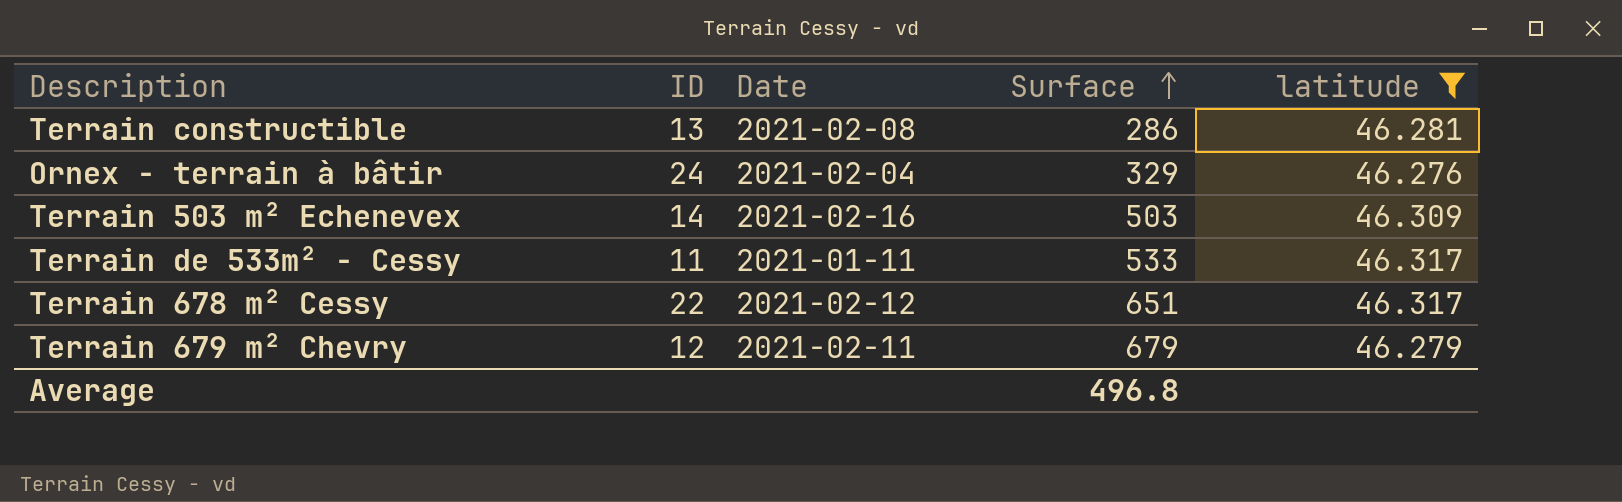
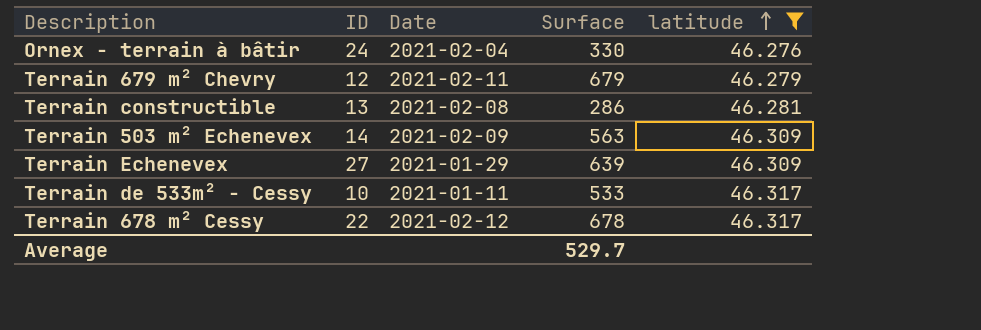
row order: Surface ascending -> latitude ascending
Ornex - terrain à bâtir | Surface: 329 -> 330
Terrain 503 m² Echenevex | Date: 2021-02-16 -> 2021-02-09
Terrain 503 m² Echenevex | Surface: 503 -> 563
row Terrain Echenevex: none -> 27 | 2021-01-29 | 639 | 46.309
Terrain de 533m² - Cessy | ID: 11 -> 10
Terrain 678 m² Cessy | Surface: 651 -> 678
Average | Surface: 496.8 -> 529.7

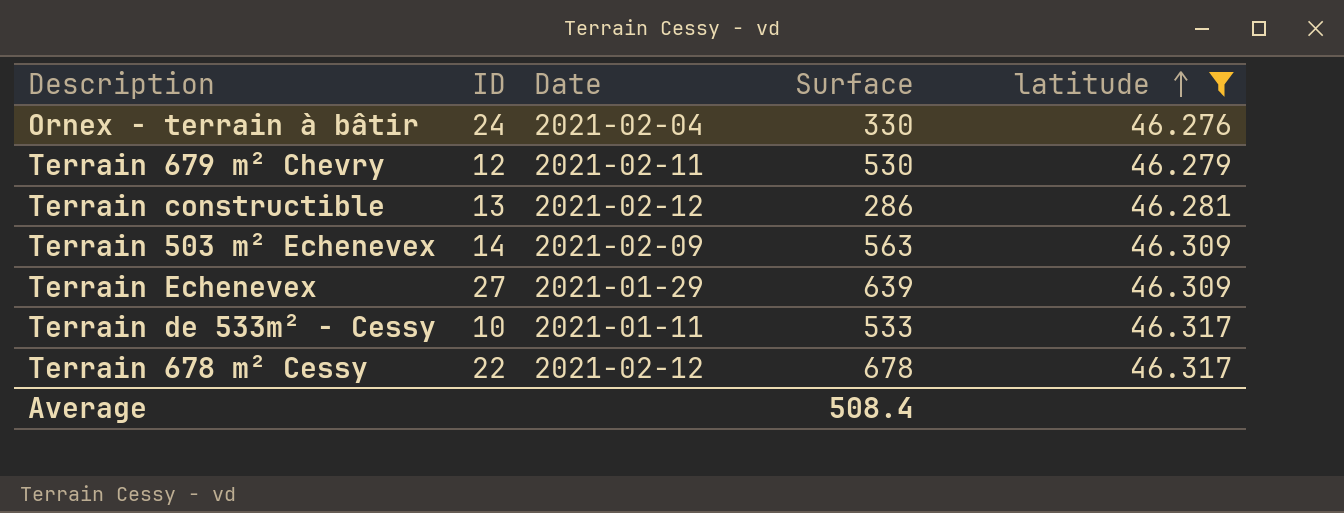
Terrain 679 m² Chevry | Surface: 679 -> 530
Terrain constructible | Date: 2021-02-08 -> 2021-02-12
Average | Surface: 529.7 -> 508.4

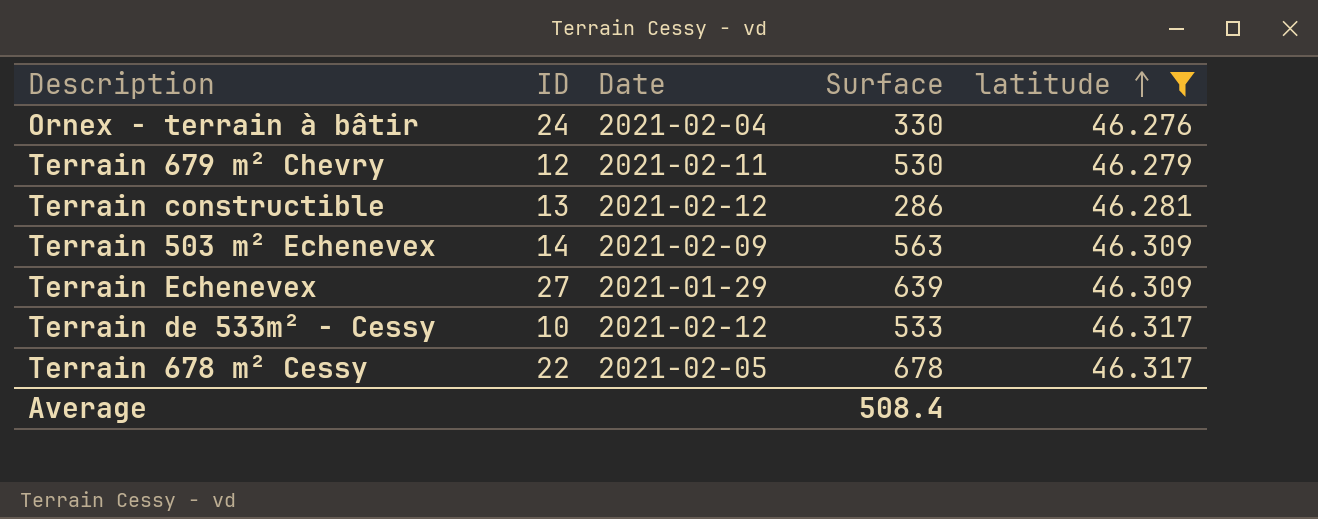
Terrain de 533m² - Cessy | Date: 2021-01-11 -> 2021-02-12
Terrain 678 m² Cessy | Date: 2021-02-12 -> 2021-02-05

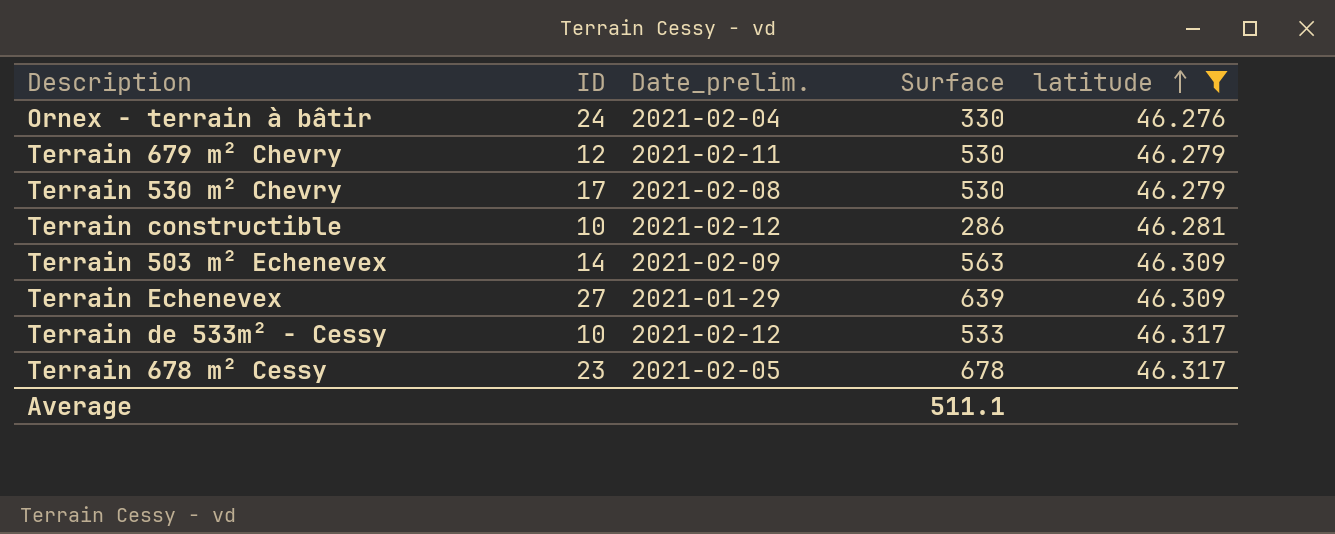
column name: Date -> Date_prelim.
row Terrain 530 m² Chevry: none -> 17 | 2021-02-08 | 530 | 46.279
Terrain constructible | ID: 13 -> 10
Terrain 678 m² Cessy | ID: 22 -> 23
Average | Surface: 508.4 -> 511.1

